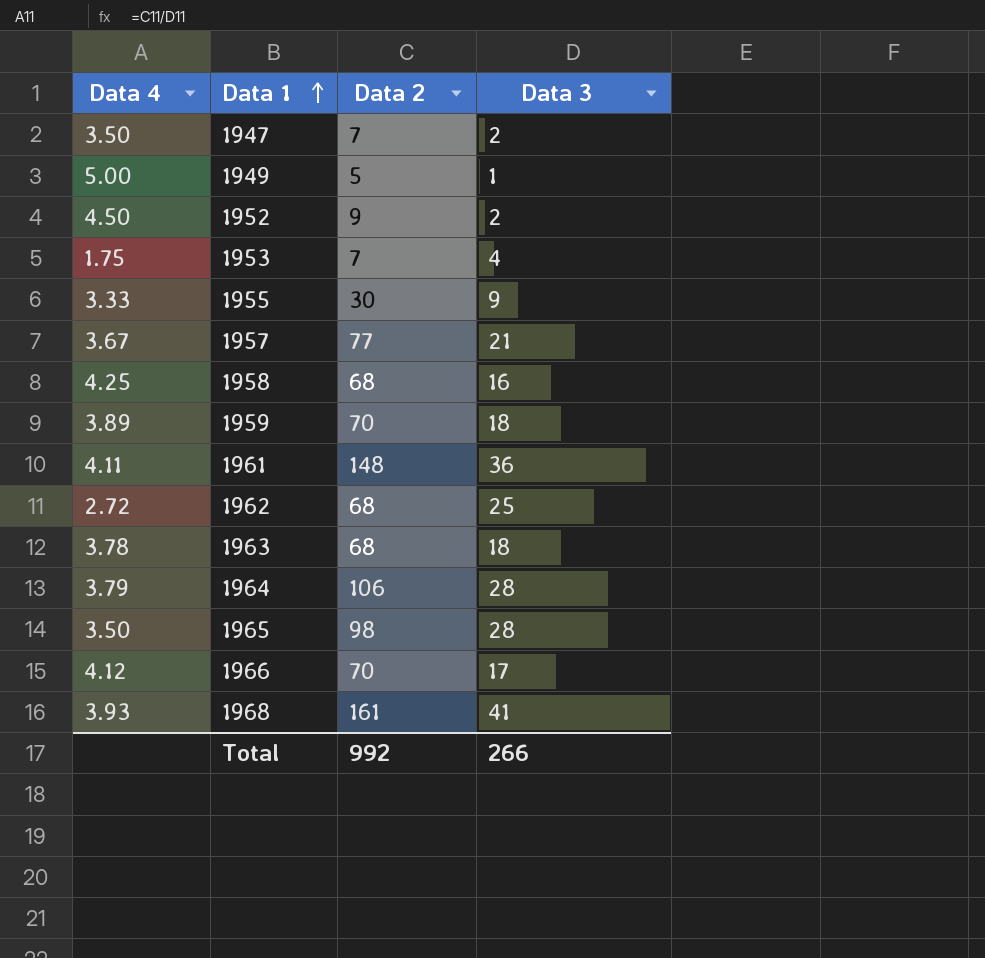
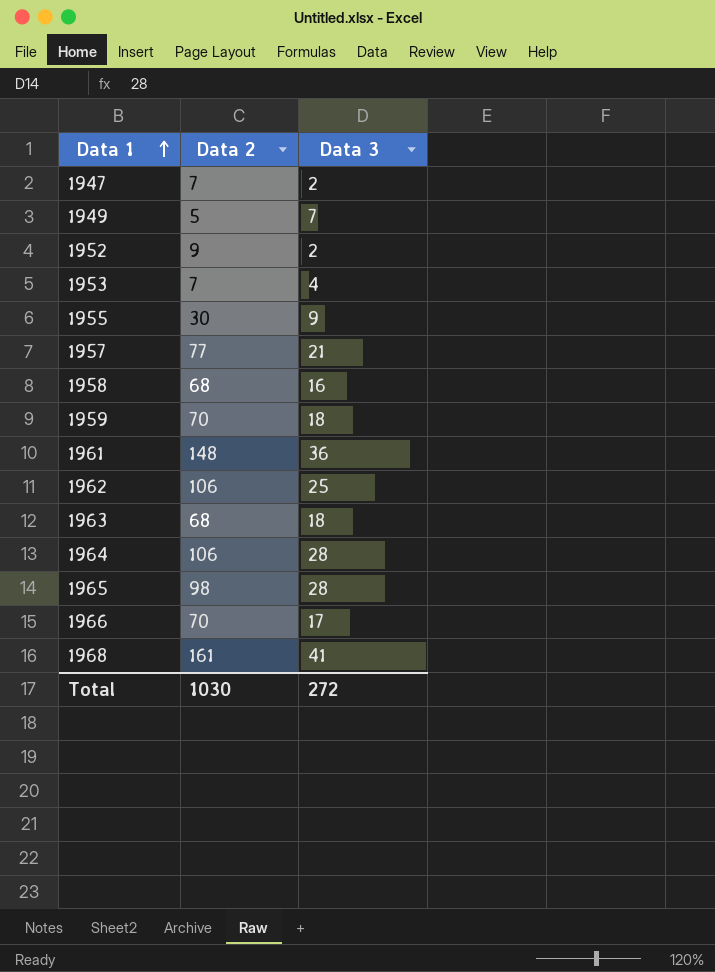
column Data 4 | formula: [Data 2] / [Data 3] -> none
1949 | Data 3: 1 -> 7
1962 | Data 2: 68 -> 106
Total | Data 2: 992 -> 1030
Total | Data 3: 266 -> 272

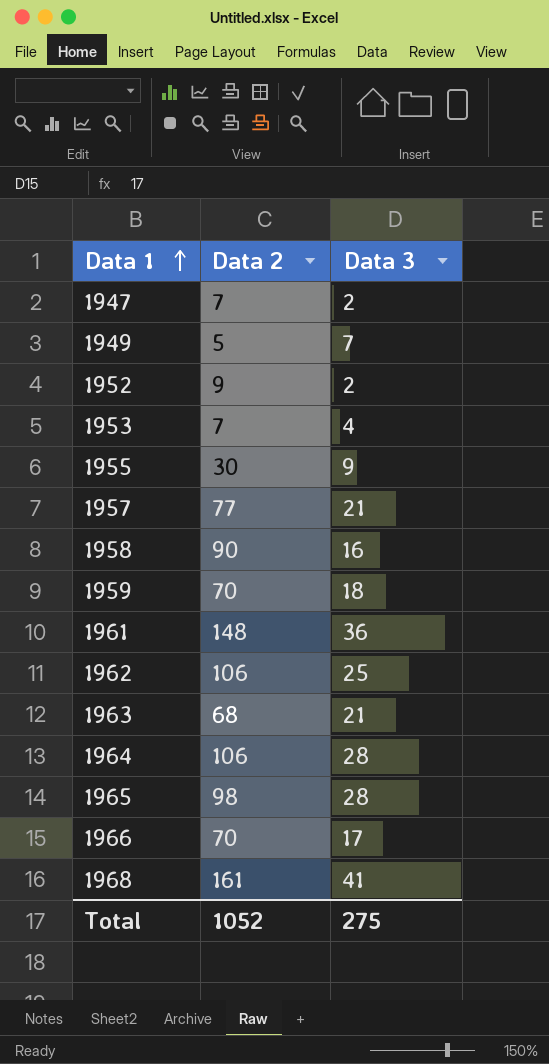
1958 | Data 2: 68 -> 90
1963 | Data 3: 18 -> 21
Total | Data 2: 1030 -> 1052
Total | Data 3: 272 -> 275

